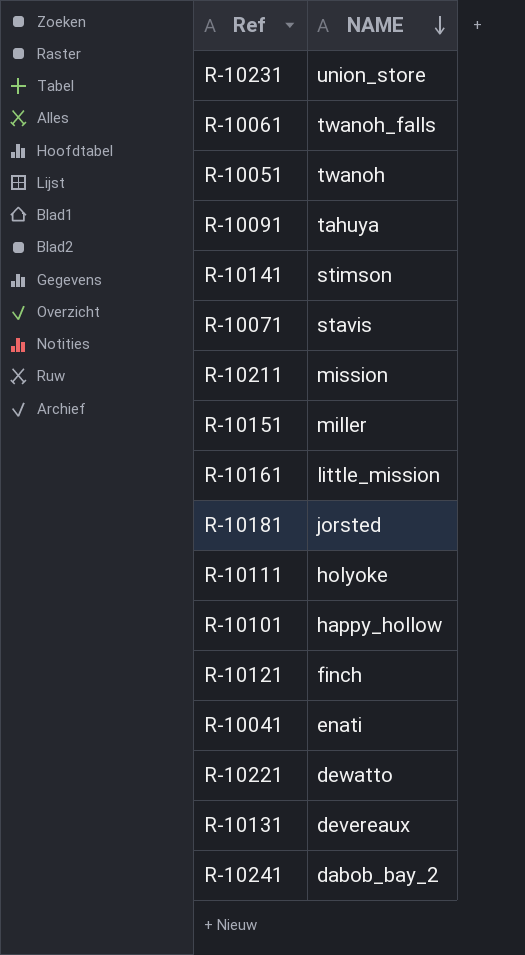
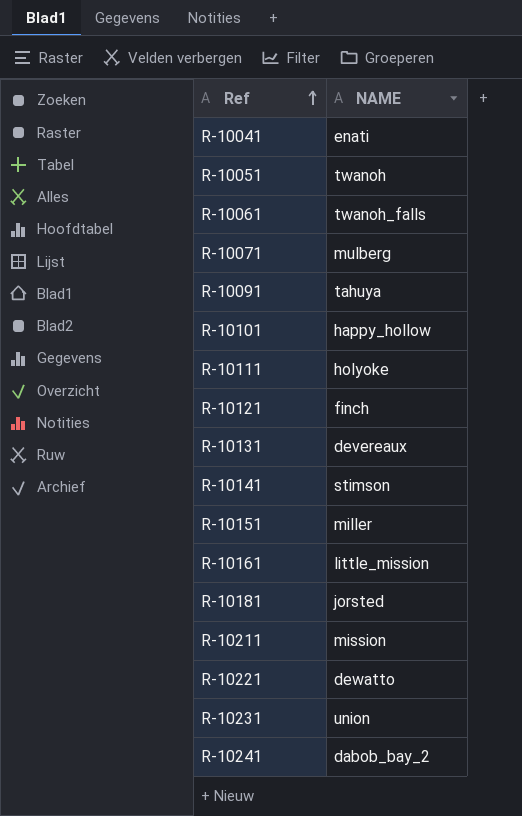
row order: NAME descending -> Ref ascending
R-10071 | NAME: stavis -> mulberg
R-10231 | NAME: union_store -> union

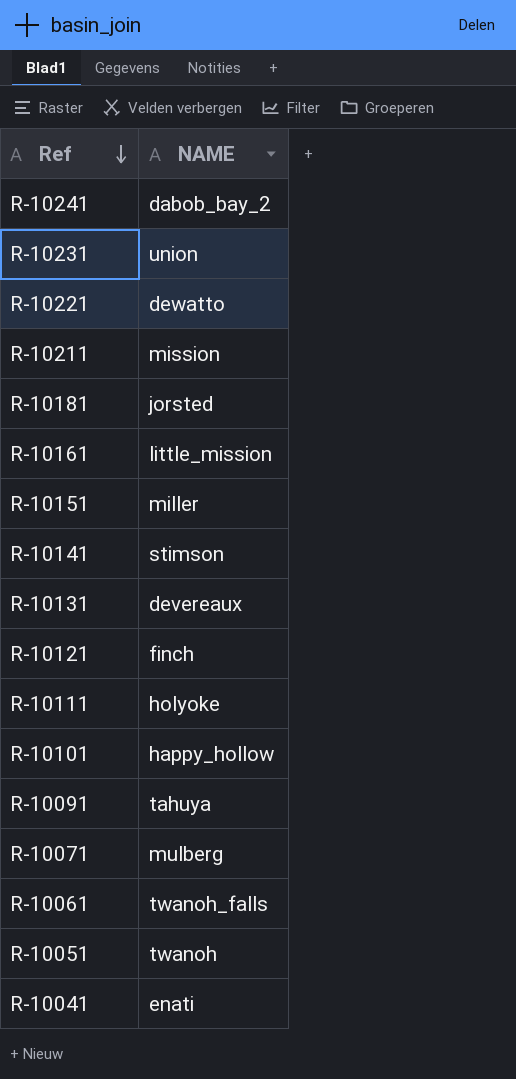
row order: Ref ascending -> Ref descending

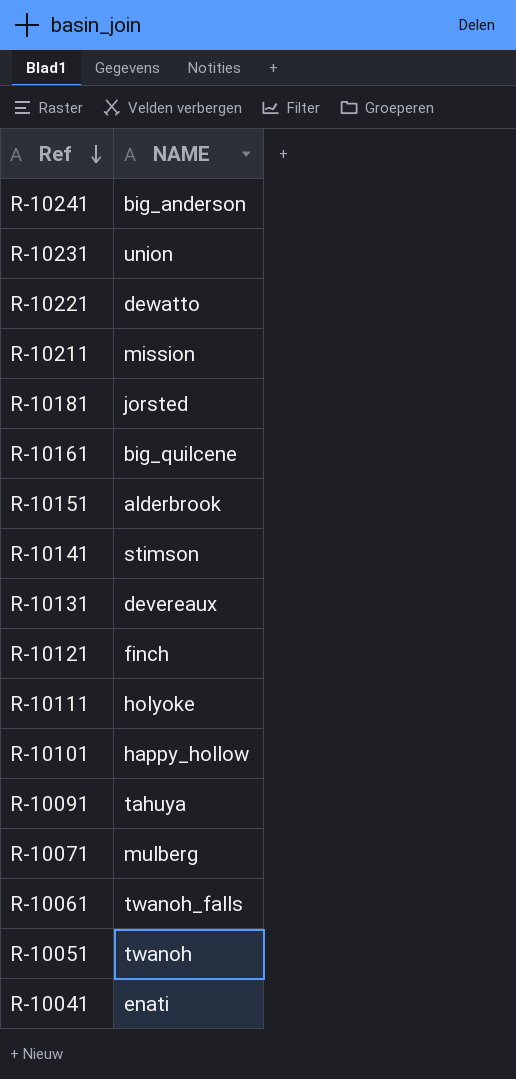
R-10241 | NAME: dabob_bay_2 -> big_anderson
R-10161 | NAME: little_mission -> big_quilcene
R-10151 | NAME: miller -> alderbrook

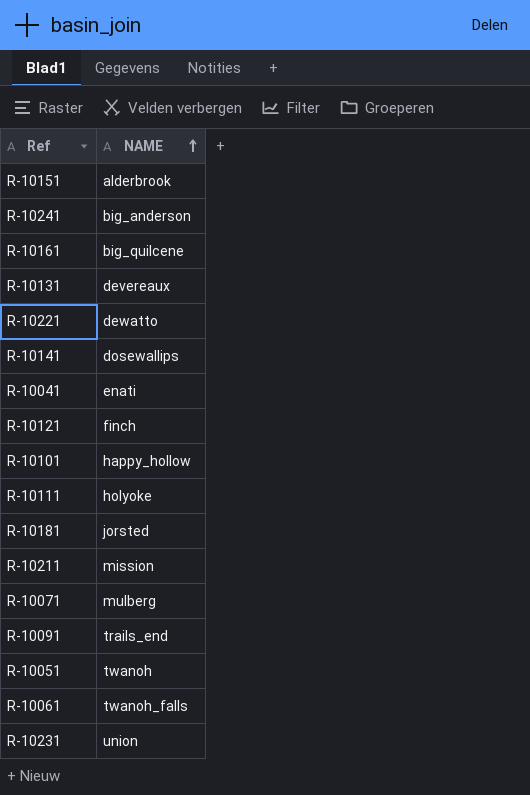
row order: Ref descending -> NAME ascending
R-10141 | NAME: stimson -> dosewallips
R-10091 | NAME: tahuya -> trails_end

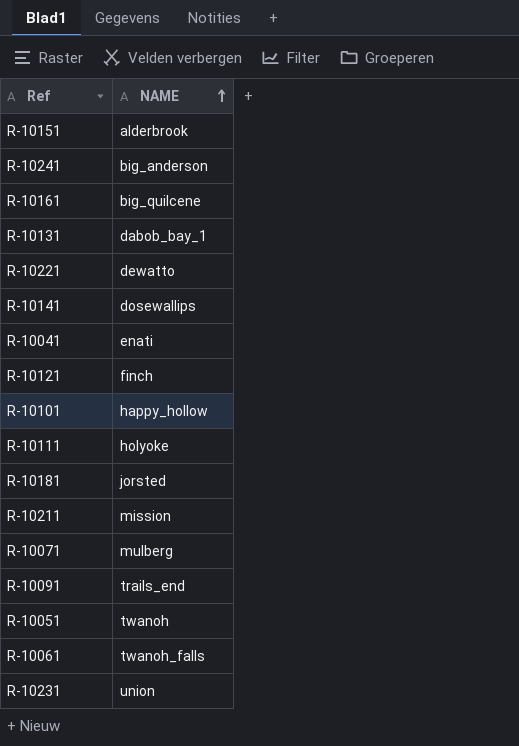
R-10131 | NAME: devereaux -> dabob_bay_1

